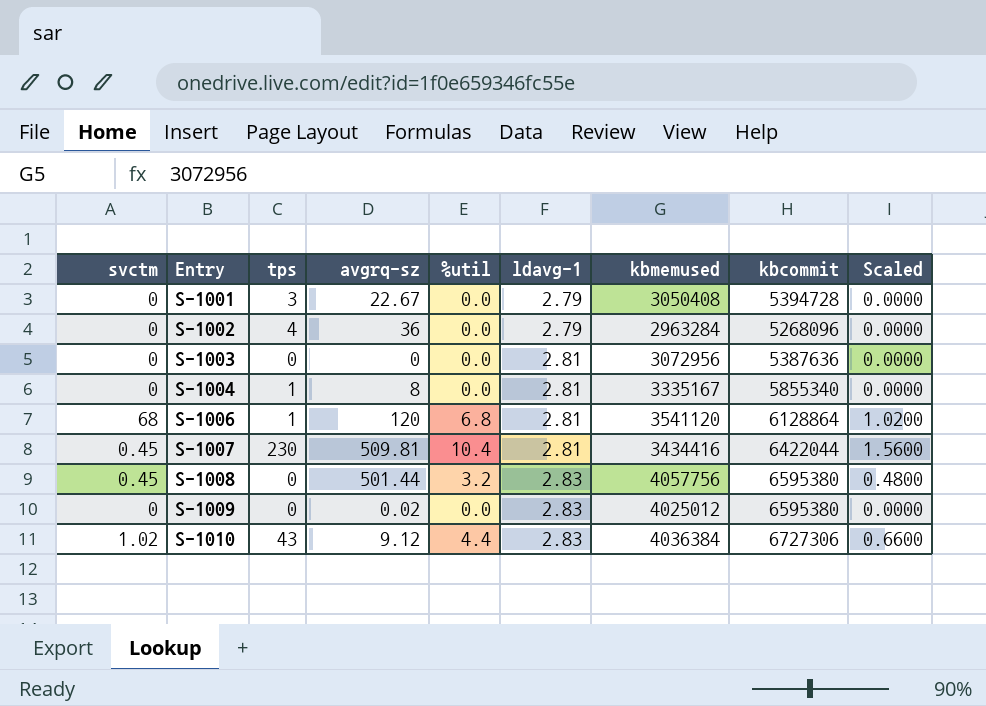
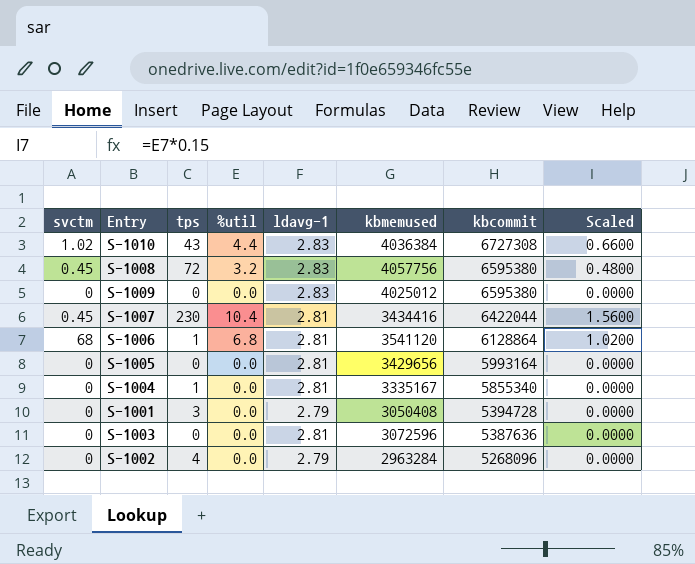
row order: Entry ascending -> kbcommit descending
column avgrq-sz | position: 4 -> none
S-1010 | kbcommit: 6727306 -> 6727308
S-1008 | tps: 0 -> 72
row S-1005: none -> 0 | 0 | 0.0 | 2.81 | 3429656 | 5993164 | 0.0000
S-1003 | kbmemused: 3072956 -> 3072596

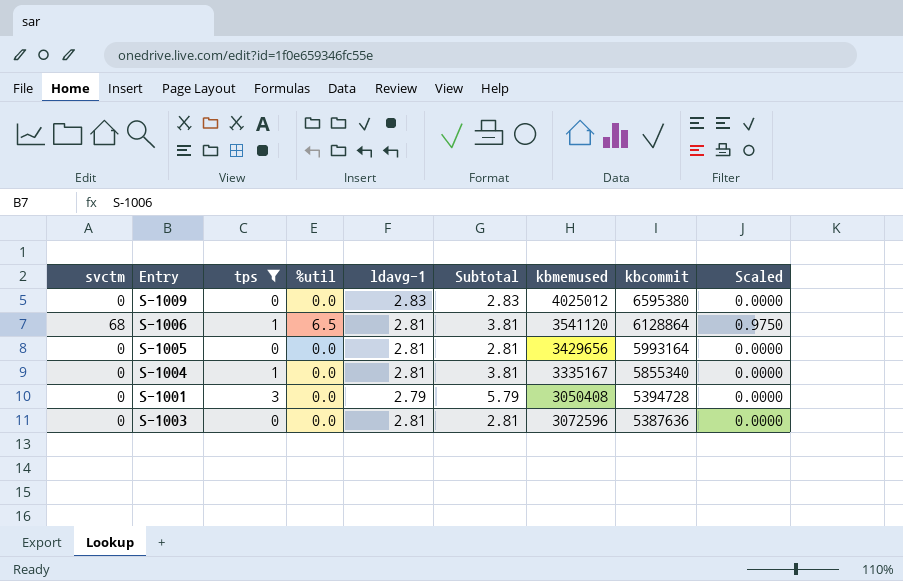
filter: none -> tps <= 3
column Subtotal | formula: none -> [tps] + [ldavg-1]
S-1006 | %util: 6.8 -> 6.5
S-1006 | Scaled: 1.0200 -> 0.9750

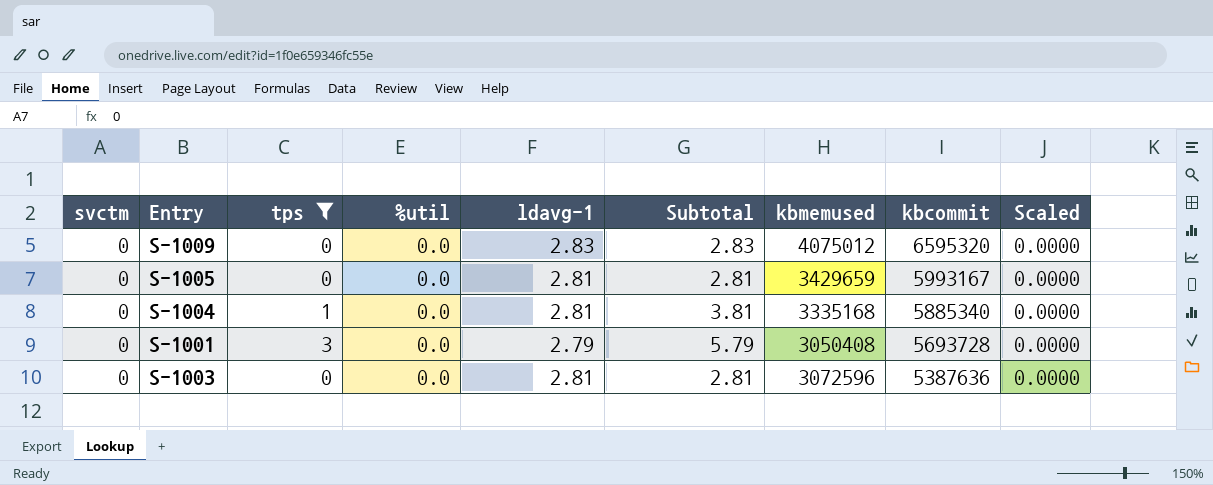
row S-1006: 68 | 1 | 6.5 | 2.81 | 3.81 | 3541120 | 6128864 | 0.9750 -> none
S-1009 | kbmemused: 4025012 -> 4075012
S-1009 | kbcommit: 6595380 -> 6595320
S-1005 | kbmemused: 3429656 -> 3429659
S-1005 | kbcommit: 5993164 -> 5993167
S-1004 | kbmemused: 3335167 -> 3335168
S-1004 | kbcommit: 5855340 -> 5885340
S-1001 | kbcommit: 5394728 -> 5693728

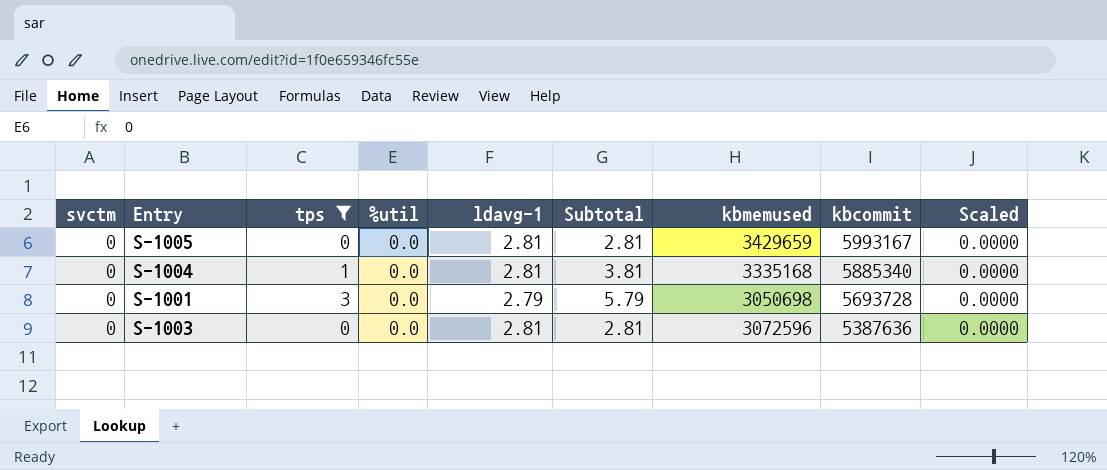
row S-1009: 0 | 0 | 0.0 | 2.83 | 2.83 | 4075012 | 6595320 | 0.0000 -> none
S-1001 | kbmemused: 3050408 -> 3050698

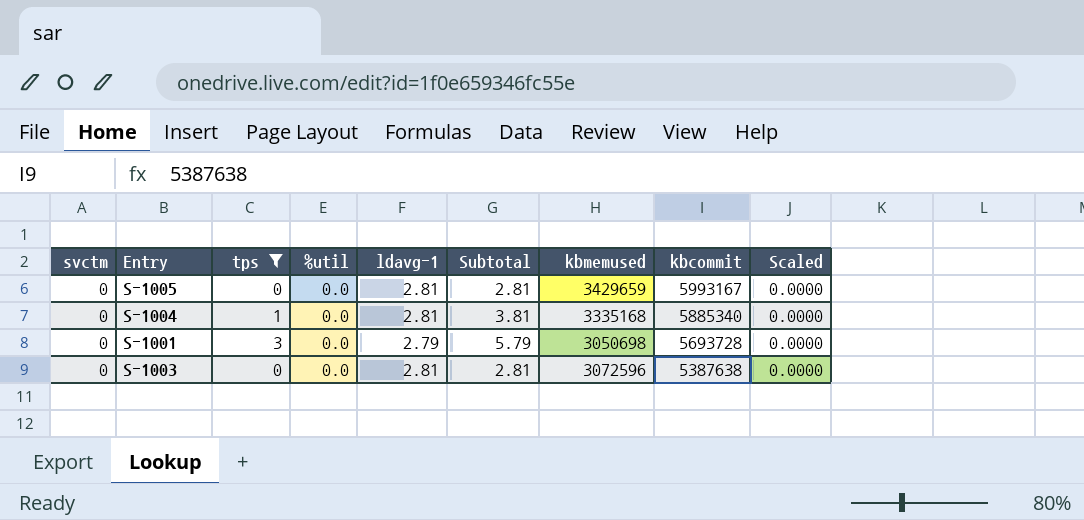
S-1003 | kbcommit: 5387636 -> 5387638

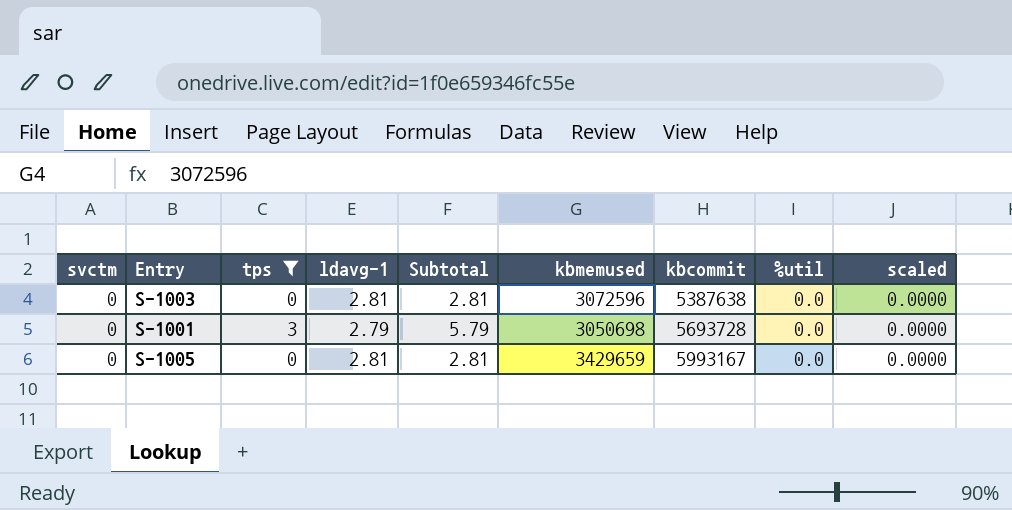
row order: kbcommit descending -> kbcommit ascending
column %util | position: 4 -> 8
column name: Scaled -> scaled
row S-1004: 0 | 1 | 0.0 | 2.81 | 3.81 | 3335168 | 5885340 | 0.0000 -> none

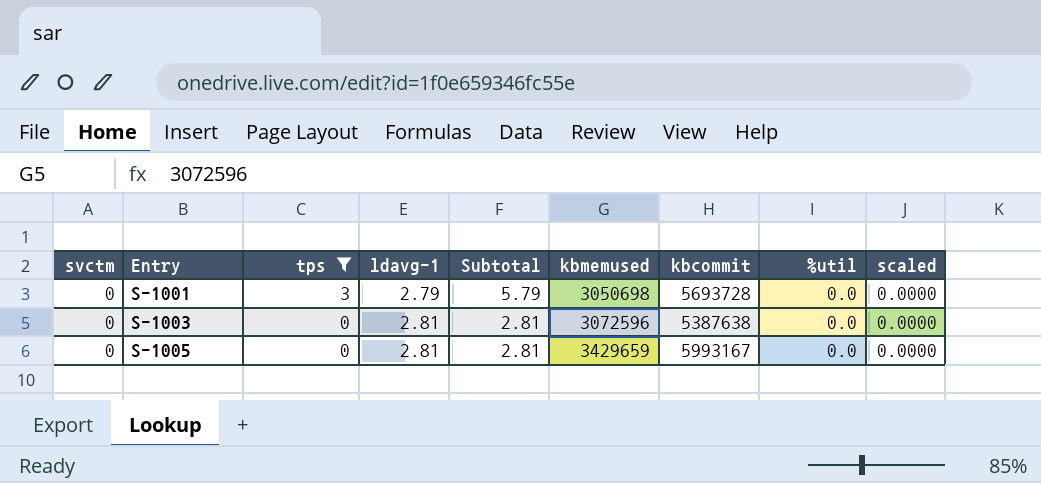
row order: kbcommit ascending -> Entry ascending

